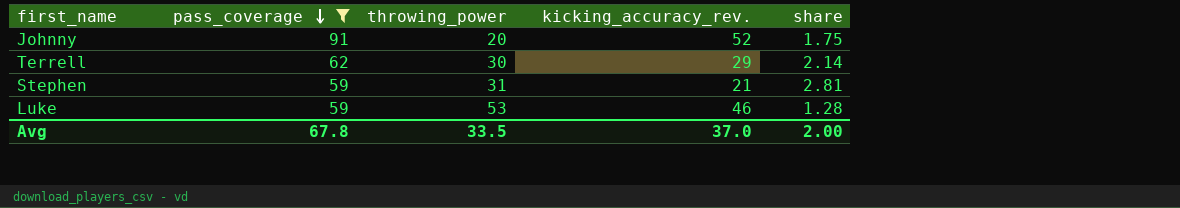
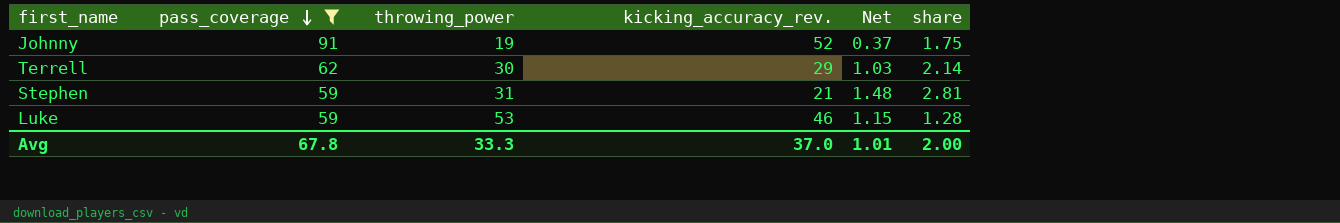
column Net | formula: none -> [throwing_power] / [kicking_accuracy_rev.]
Johnny | throwing_power: 20 -> 19
Avg | throwing_power: 33.5 -> 33.3

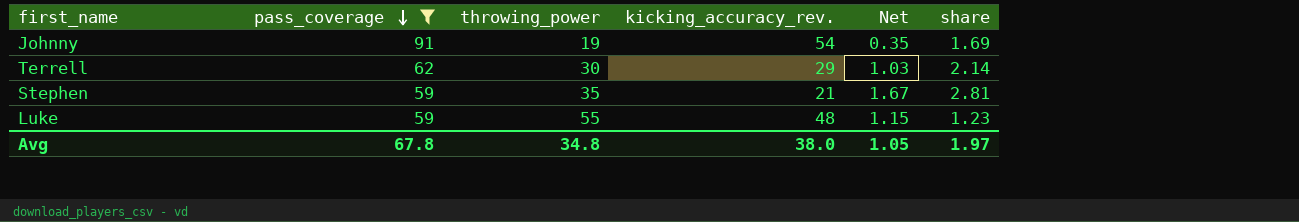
Johnny | kicking_accuracy_rev.: 52 -> 54
Johnny | Net: 0.37 -> 0.35
Johnny | share: 1.75 -> 1.69
Stephen | throwing_power: 31 -> 35
Stephen | Net: 1.48 -> 1.67
Luke | throwing_power: 53 -> 55
Luke | kicking_accuracy_rev.: 46 -> 48
Luke | share: 1.28 -> 1.23
Avg | throwing_power: 33.3 -> 34.8
Avg | kicking_accuracy_rev.: 37.0 -> 38.0
Avg | Net: 1.01 -> 1.05
Avg | share: 2.00 -> 1.97

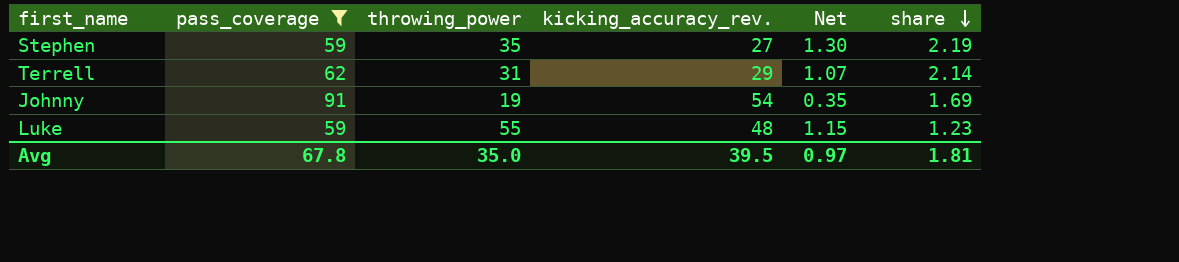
row order: pass_coverage descending -> share descending
Stephen | kicking_accuracy_rev.: 21 -> 27
Stephen | Net: 1.67 -> 1.30
Stephen | share: 2.81 -> 2.19
Terrell | throwing_power: 30 -> 31
Terrell | Net: 1.03 -> 1.07
Avg | throwing_power: 34.8 -> 35.0
Avg | kicking_accuracy_rev.: 38.0 -> 39.5
Avg | Net: 1.05 -> 0.97
Avg | share: 1.97 -> 1.81

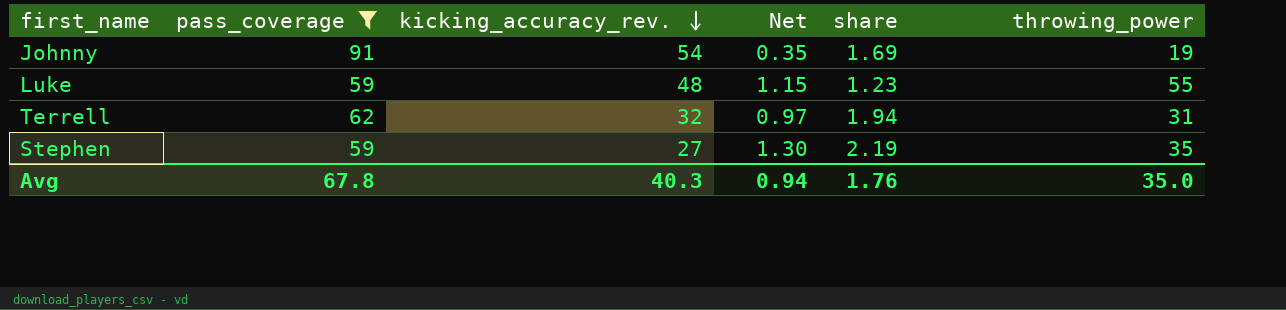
row order: share descending -> kicking_accuracy_rev. descending
column throwing_power | position: 3 -> 6
Terrell | kicking_accuracy_rev.: 29 -> 32
Terrell | Net: 1.07 -> 0.97
Terrell | share: 2.14 -> 1.94
Avg | kicking_accuracy_rev.: 39.5 -> 40.3
Avg | Net: 0.97 -> 0.94
Avg | share: 1.81 -> 1.76

